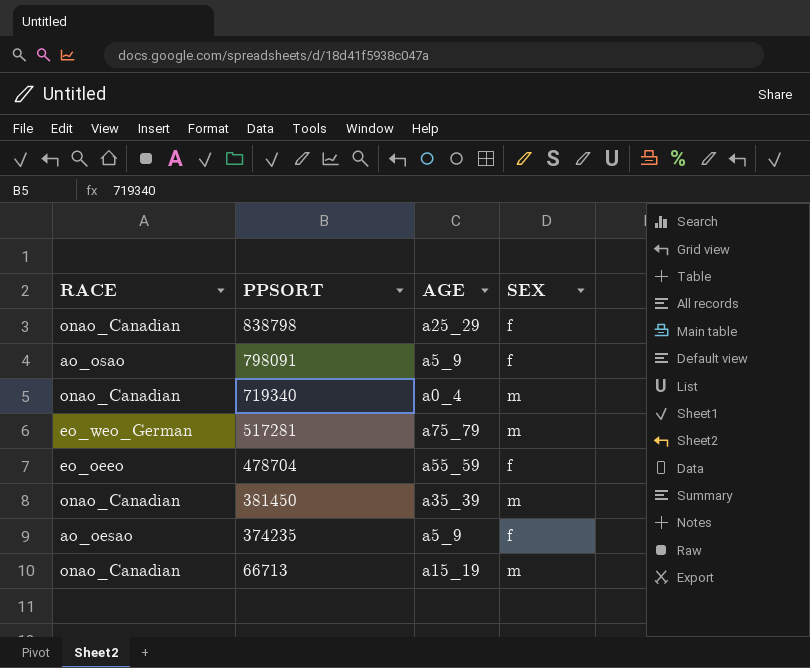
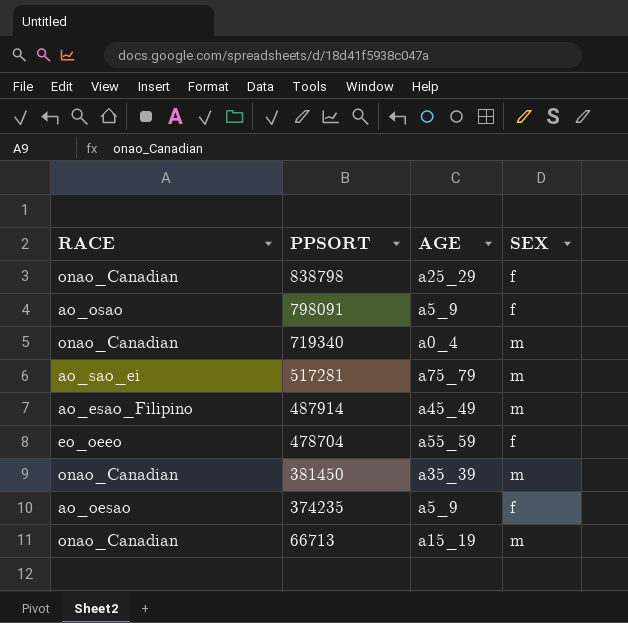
517281 | RACE: eo_weo_German -> ao_sao_ei
row 487914: none -> ao_esao_Filipino | a45_49 | m

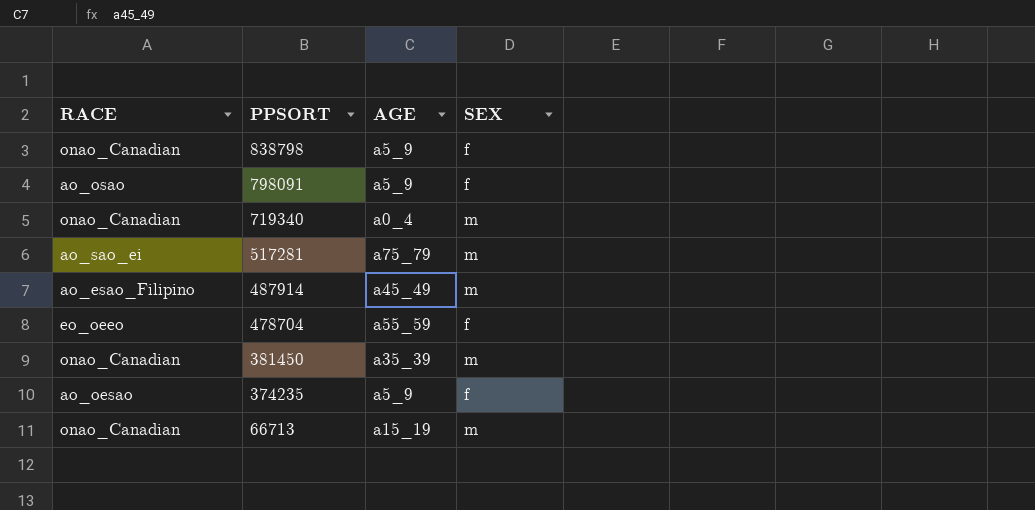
838798 | AGE: a25_29 -> a5_9

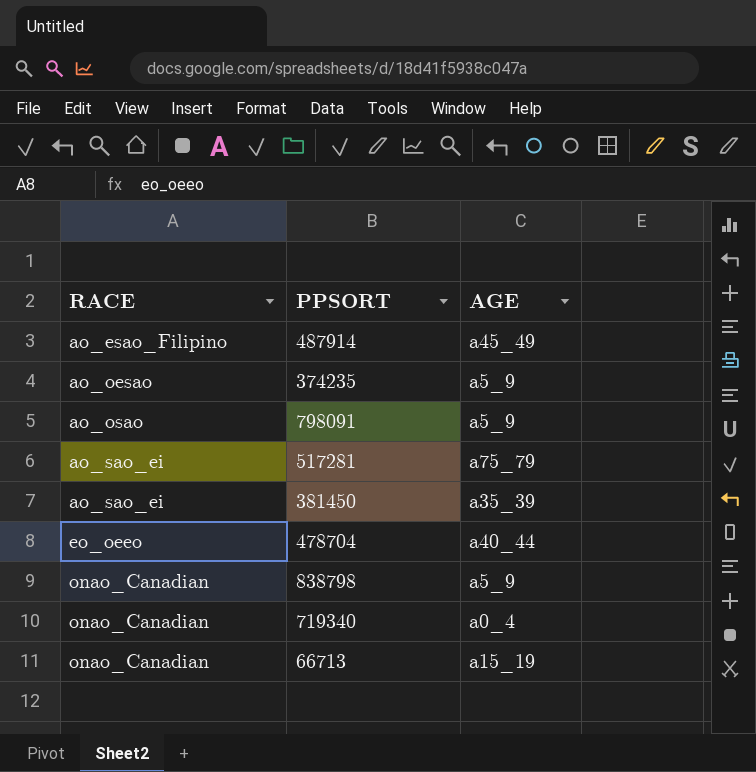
row order: PPSORT descending -> RACE ascending
column SEX | position: 4 -> none
381450 | RACE: onao_Canadian -> ao_sao_ei
478704 | AGE: a55_59 -> a40_44

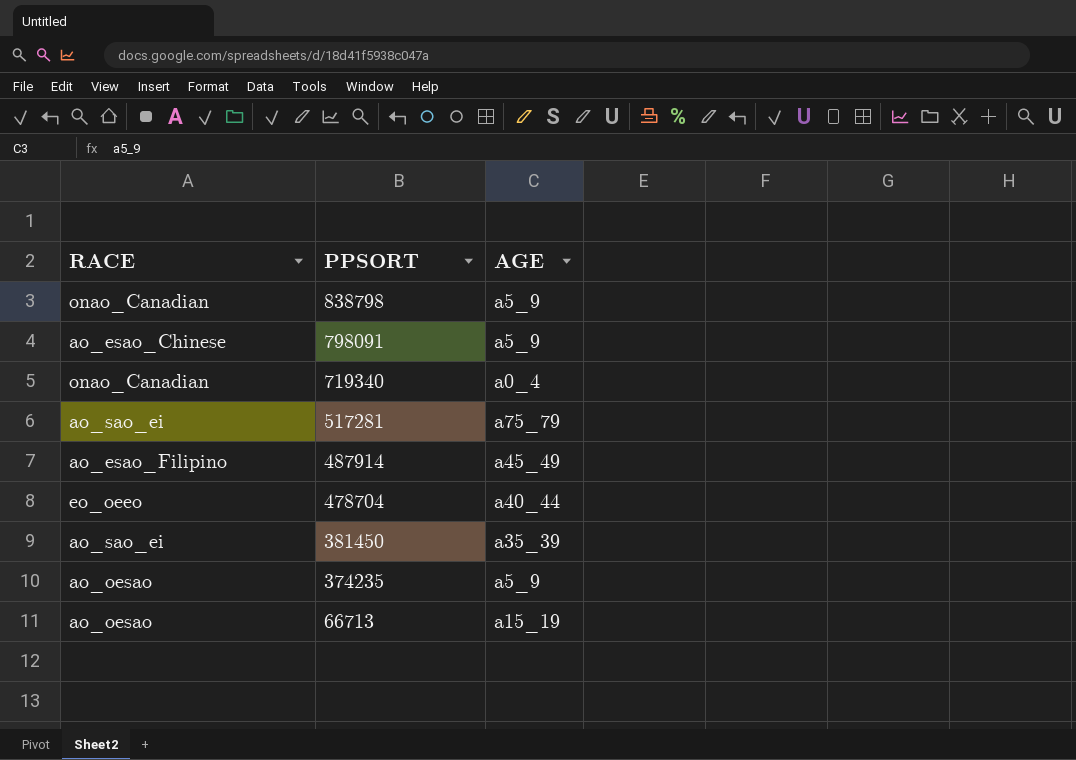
row order: RACE ascending -> PPSORT descending
798091 | RACE: ao_osao -> ao_esao_Chinese
66713 | RACE: onao_Canadian -> ao_oesao

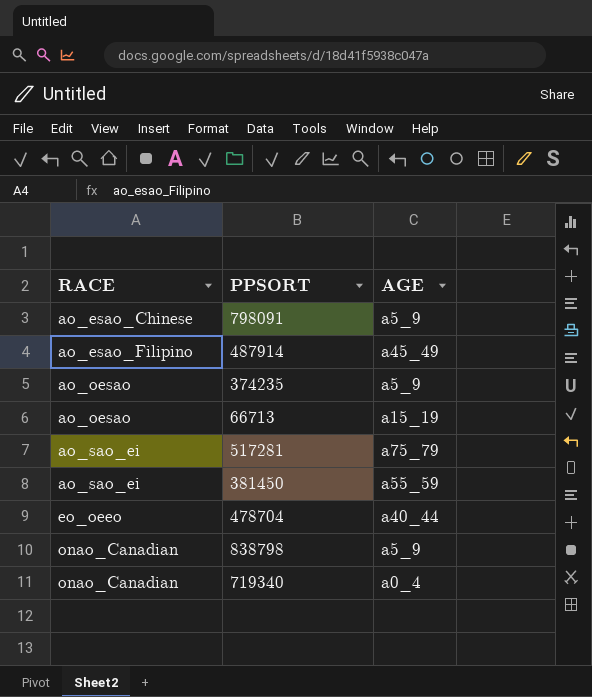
row order: PPSORT descending -> RACE ascending
381450 | AGE: a35_39 -> a55_59

